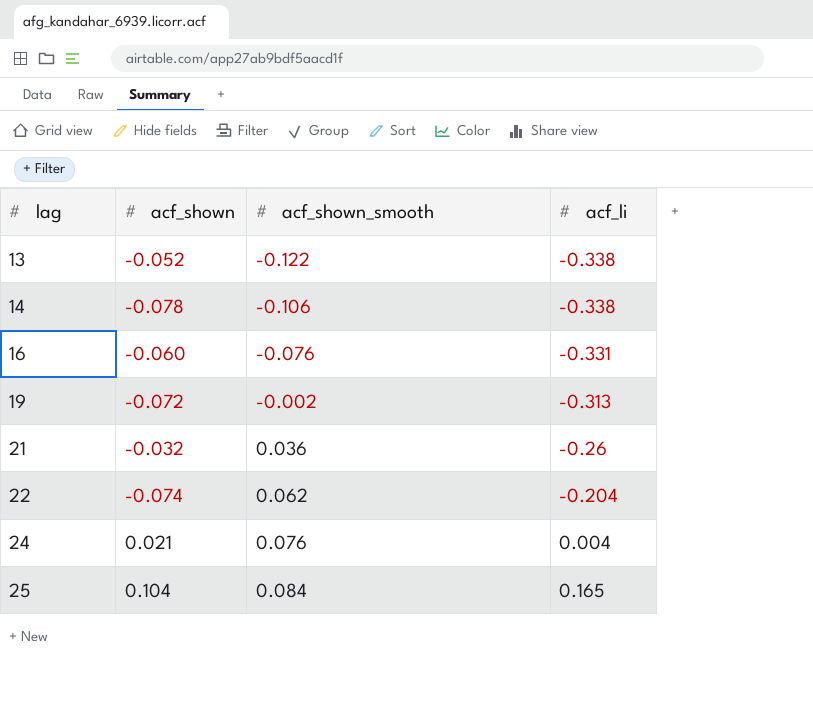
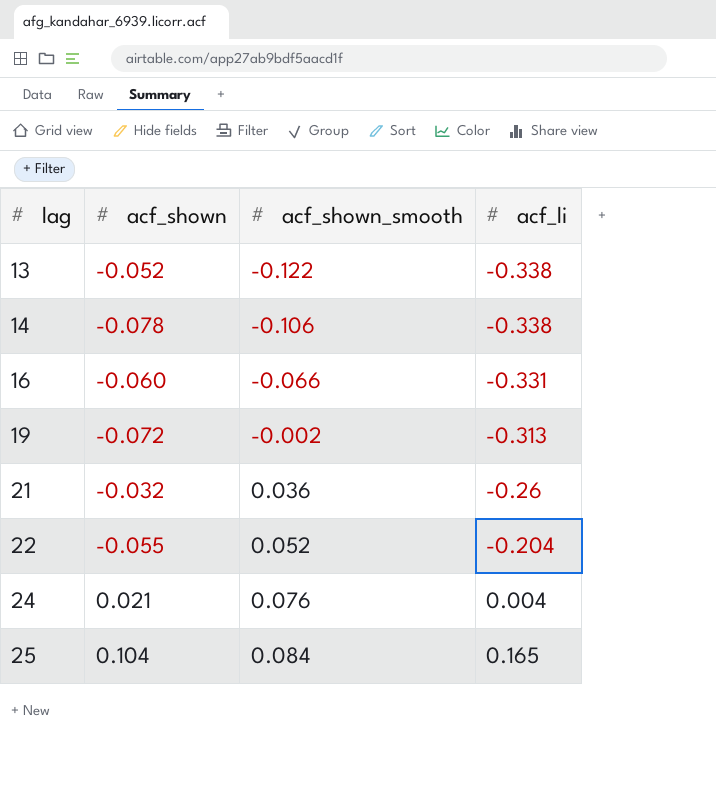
16 | acf_shown_smooth: -0.076 -> -0.066
22 | acf_shown: -0.074 -> -0.055
22 | acf_shown_smooth: 0.062 -> 0.052

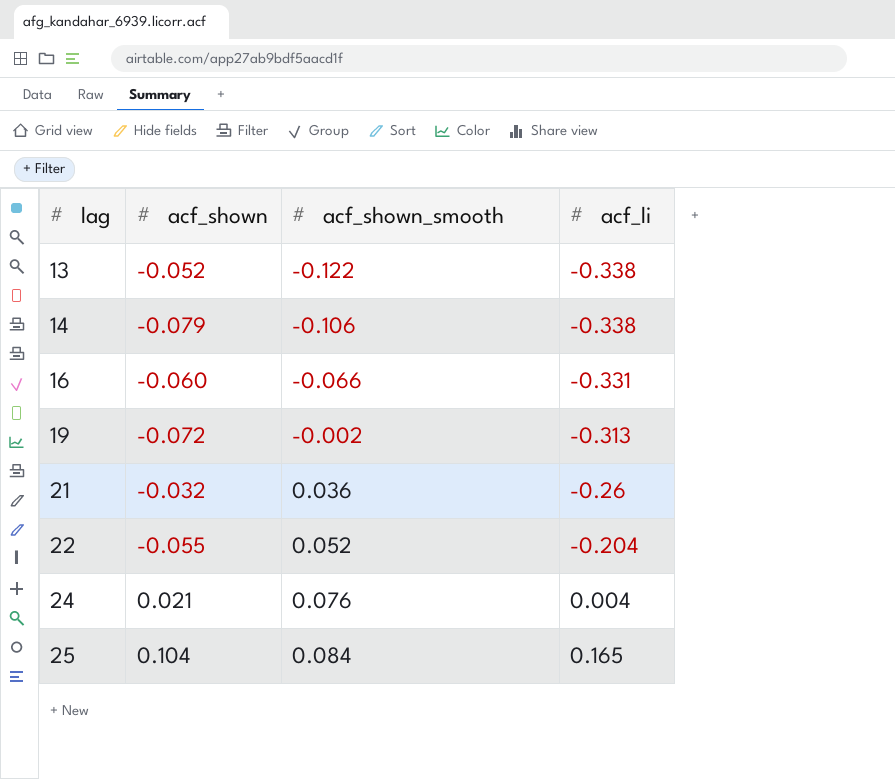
14 | acf_shown: -0.078 -> -0.079

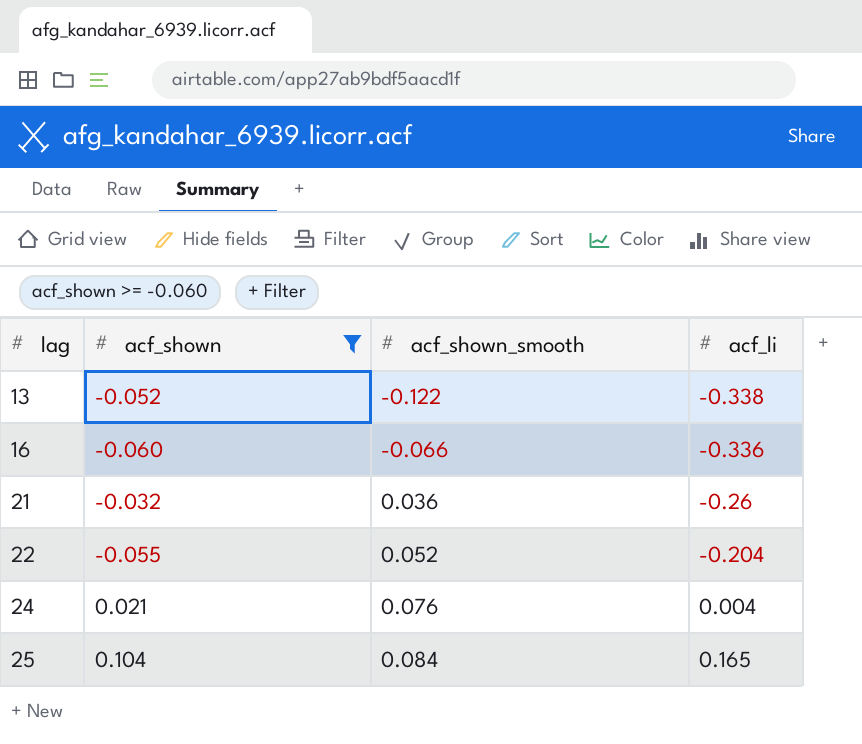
filter: none -> acf_shown >= -0.060
16 | acf_li: -0.331 -> -0.336

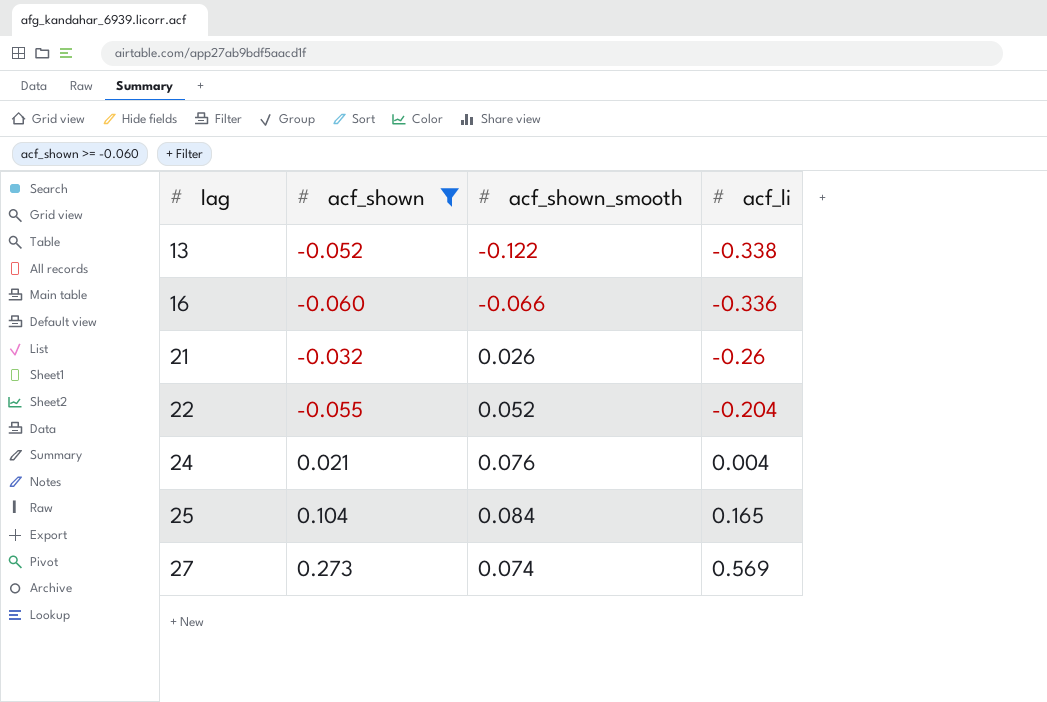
21 | acf_shown_smooth: 0.036 -> 0.026
row 27: none -> 0.273 | 0.074 | 0.569

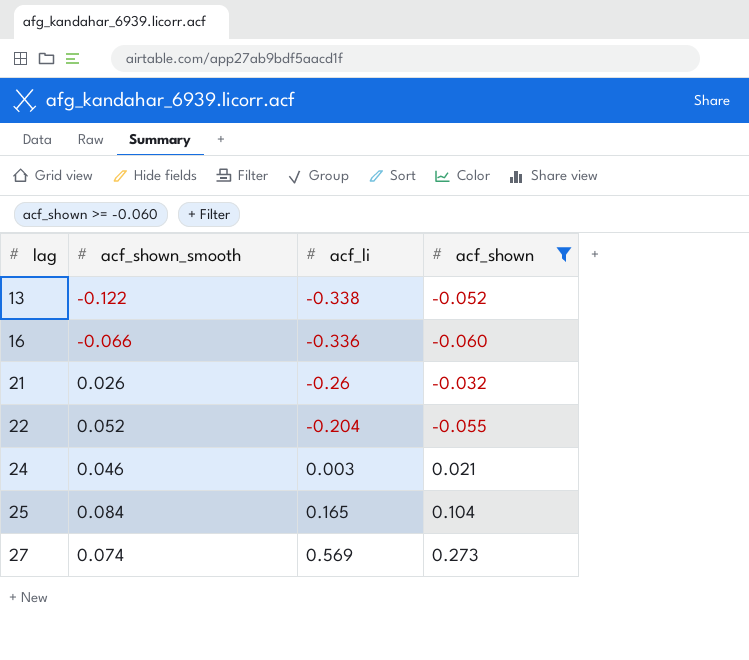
column acf_shown | position: 2 -> 4
24 | acf_shown_smooth: 0.076 -> 0.046
24 | acf_li: 0.004 -> 0.003

